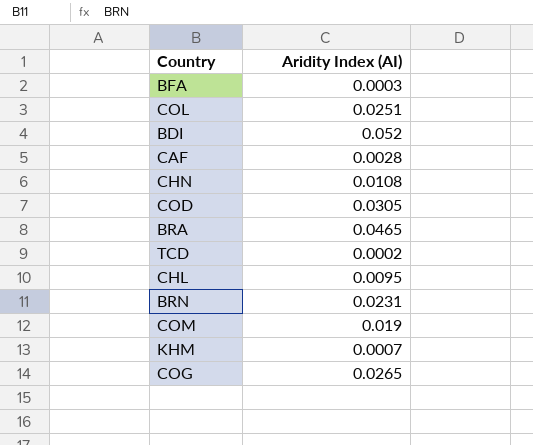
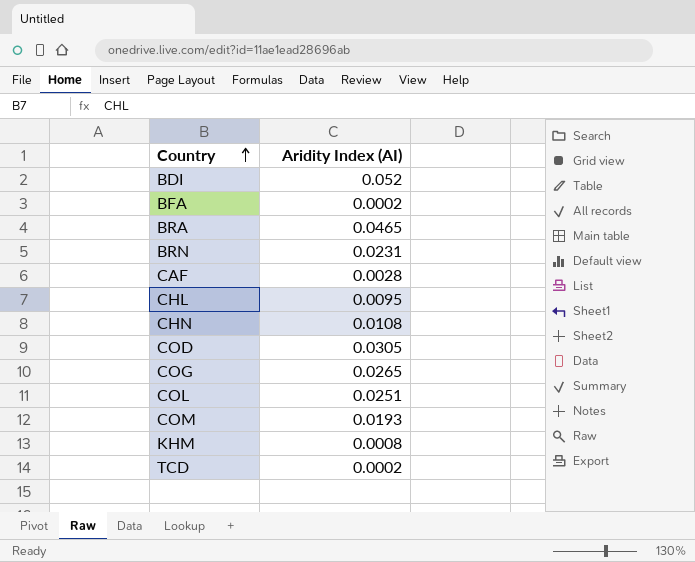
row order: none -> Country ascending
BFA | Aridity Index (AI): 0.0003 -> 0.0002
COM | Aridity Index (AI): 0.019 -> 0.0193
KHM | Aridity Index (AI): 0.0007 -> 0.0008

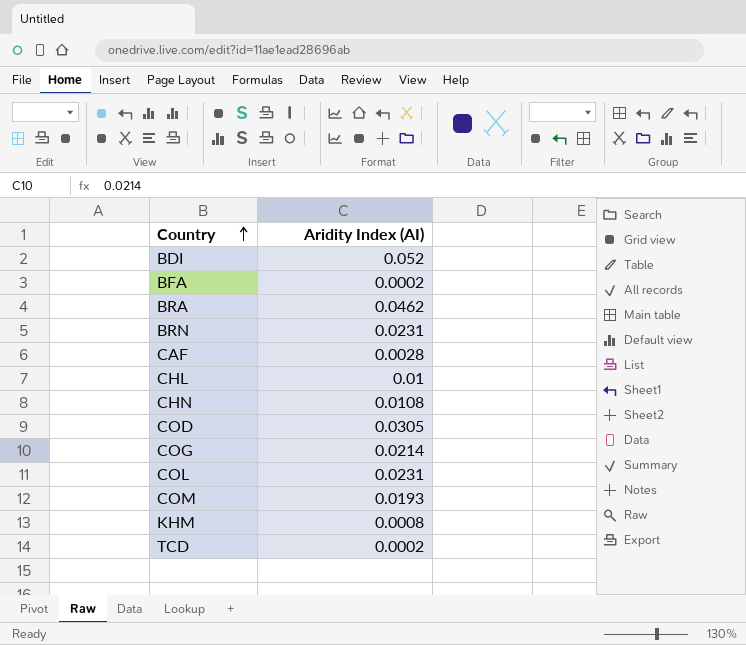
BRA | Aridity Index (AI): 0.0465 -> 0.0462
CHL | Aridity Index (AI): 0.0095 -> 0.01
COG | Aridity Index (AI): 0.0265 -> 0.0214
COL | Aridity Index (AI): 0.0251 -> 0.0231

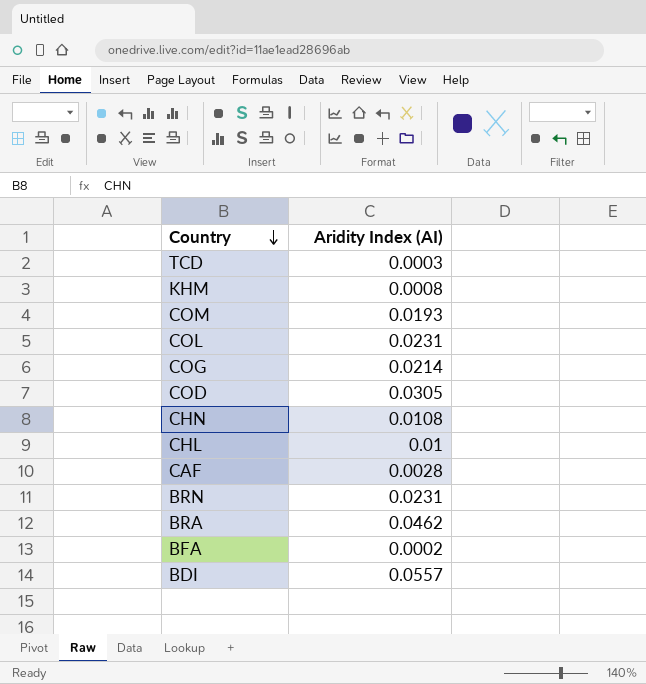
row order: Country ascending -> Country descending
TCD | Aridity Index (AI): 0.0002 -> 0.0003
BDI | Aridity Index (AI): 0.052 -> 0.0557

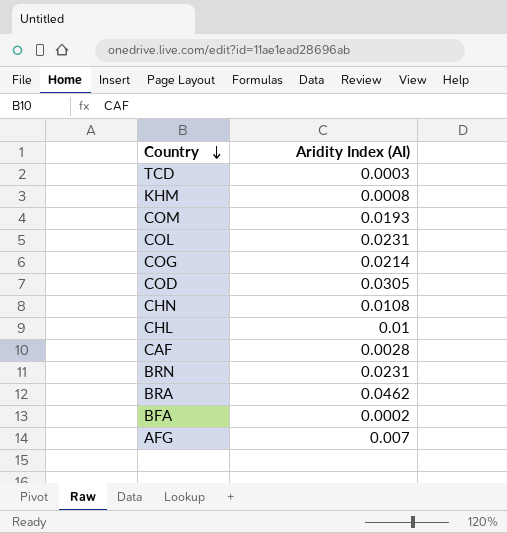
row BDI: 0.0557 -> none
row AFG: none -> 0.007

